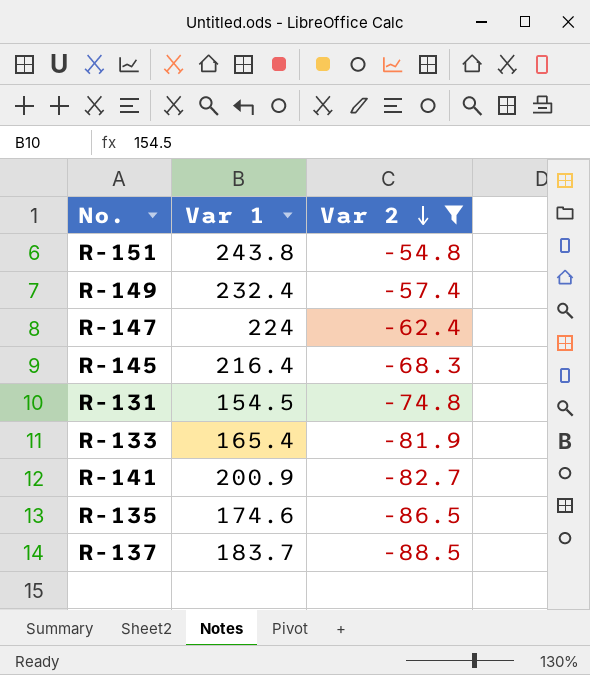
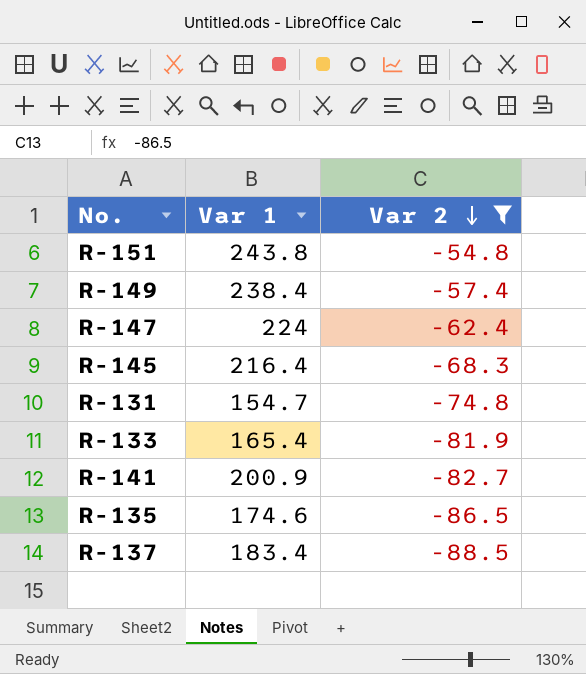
R-149 | Var 1: 232.4 -> 238.4
R-131 | Var 1: 154.5 -> 154.7
R-137 | Var 1: 183.7 -> 183.4

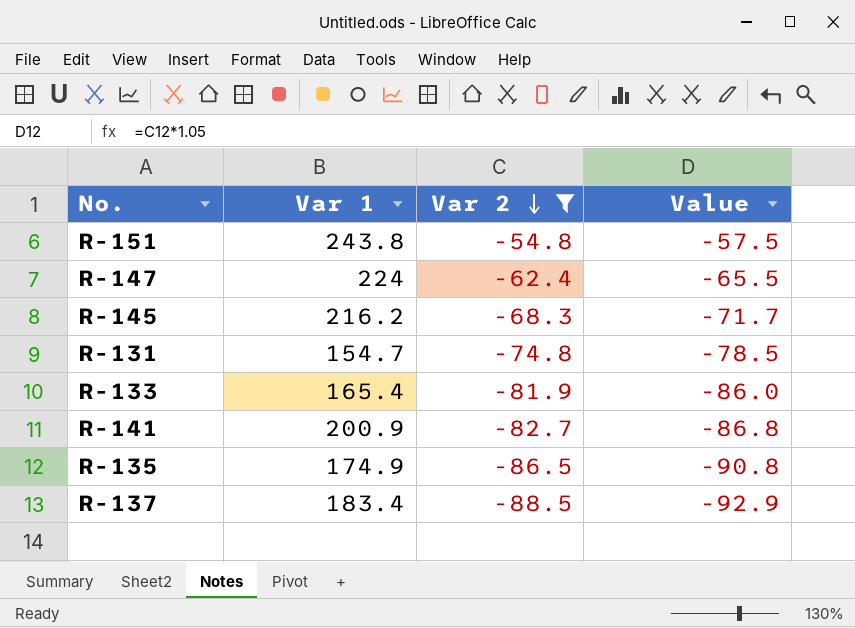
column Value | formula: none -> [Var 2] * 1.05
row R-149: 238.4 | -57.4 -> none
R-145 | Var 1: 216.4 -> 216.2
R-135 | Var 1: 174.6 -> 174.9

